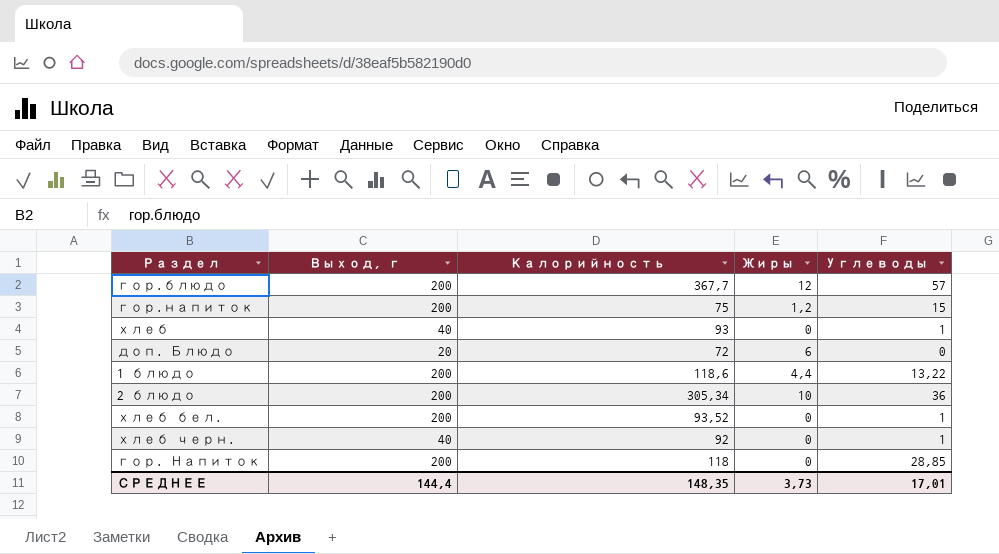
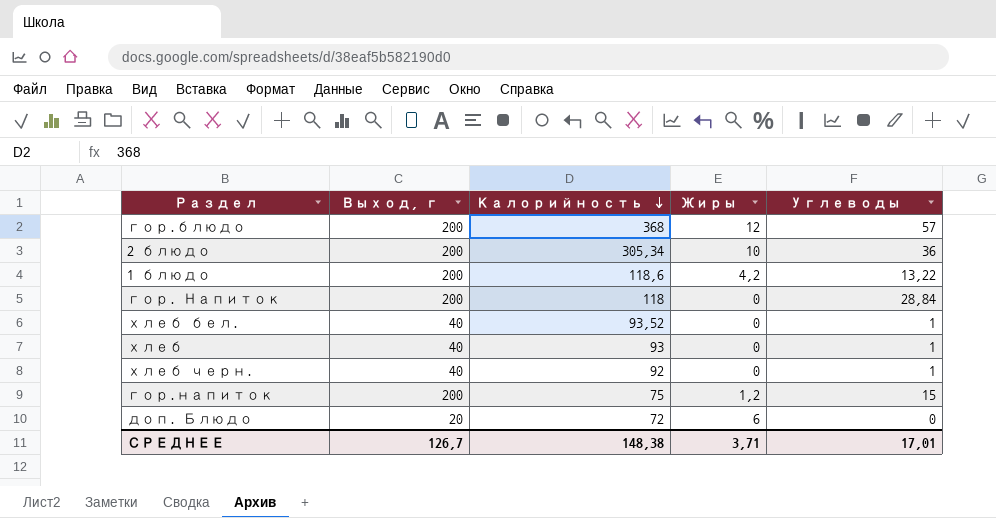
row order: none -> Калорийность descending
гор.блюдо | Калорийность: 367,7 -> 368
1 блюдо | Жиры: 4,4 -> 4,2
гор. Напиток | Углеводы: 28,85 -> 28,84
хлеб бел. | Выход, г: 200 -> 40
СРЕДНЕЕ | Выход, г: 144,4 -> 126,7
СРЕДНЕЕ | Калорийность: 148,35 -> 148,38
СРЕДНЕЕ | Жиры: 3,73 -> 3,71

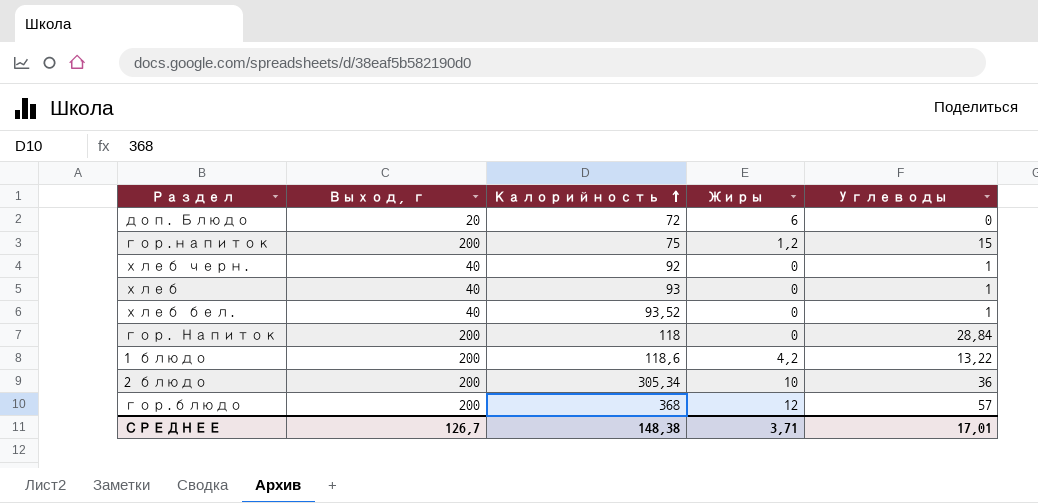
row order: Калорийность descending -> Калорийность ascending

